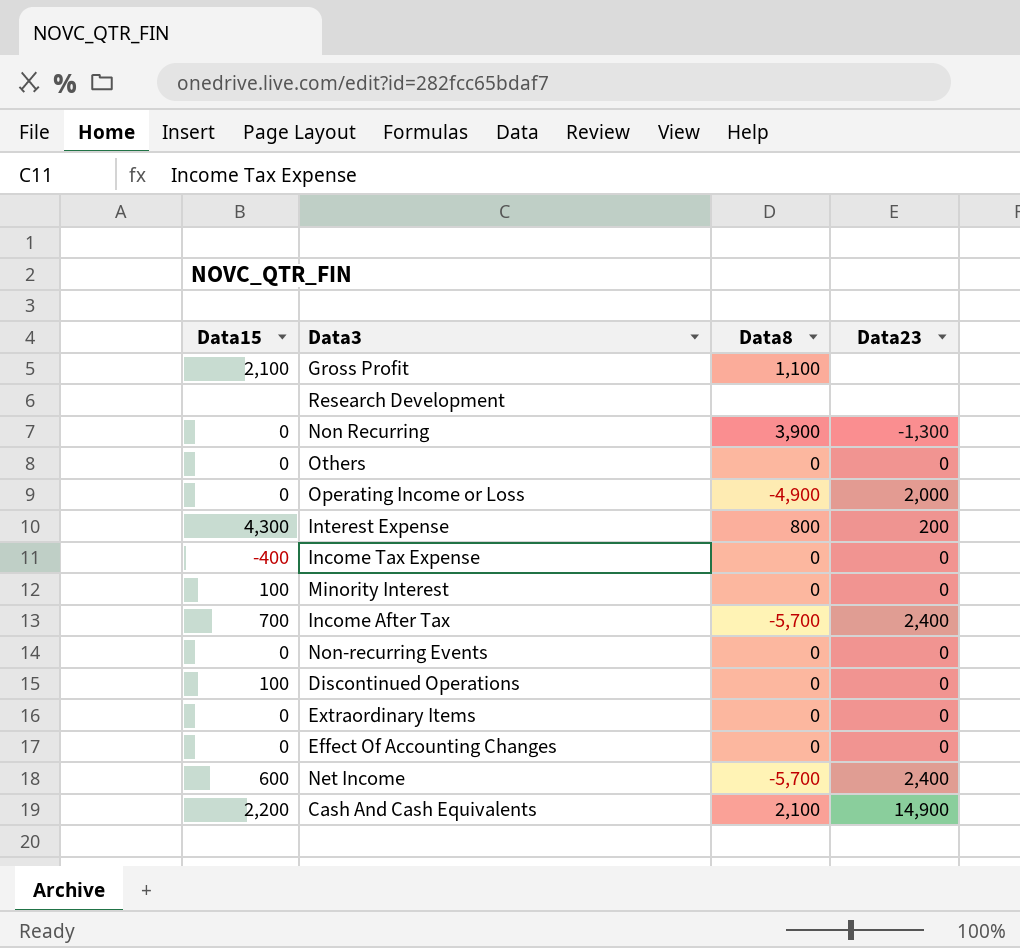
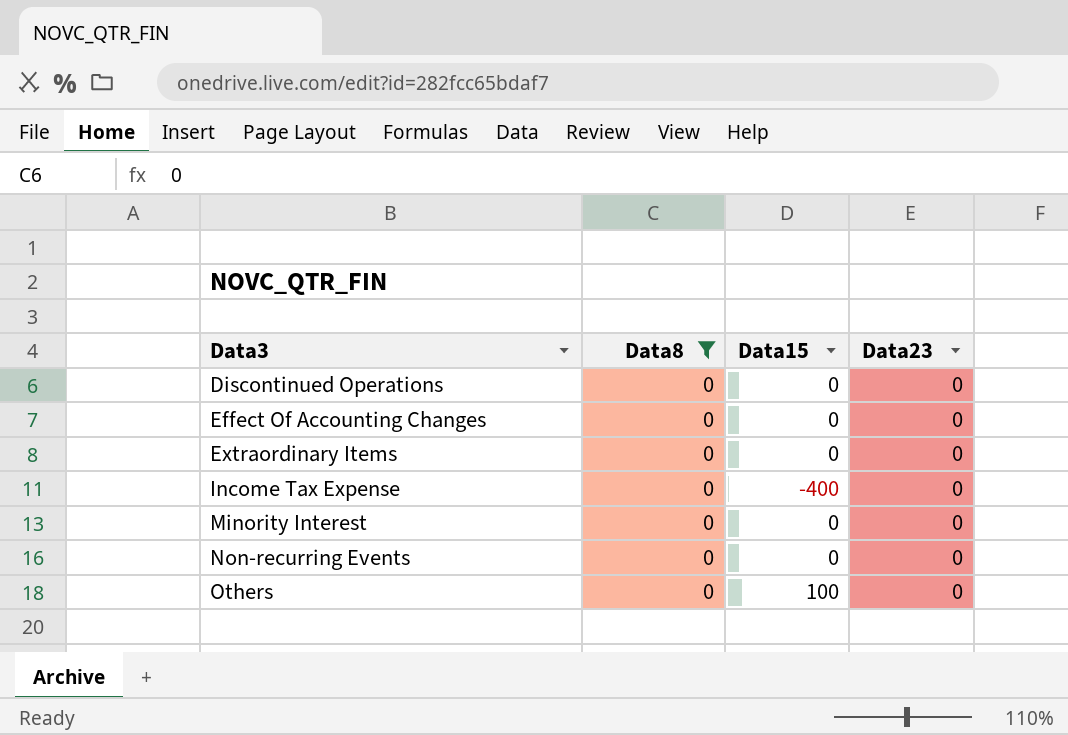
filter: none -> Data8 = 0
row order: none -> Data3 ascending
column Data15 | position: 1 -> 3
Discontinued Operations | Data15: 100 -> 0
Minority Interest | Data15: 100 -> 0
Others | Data15: 0 -> 100

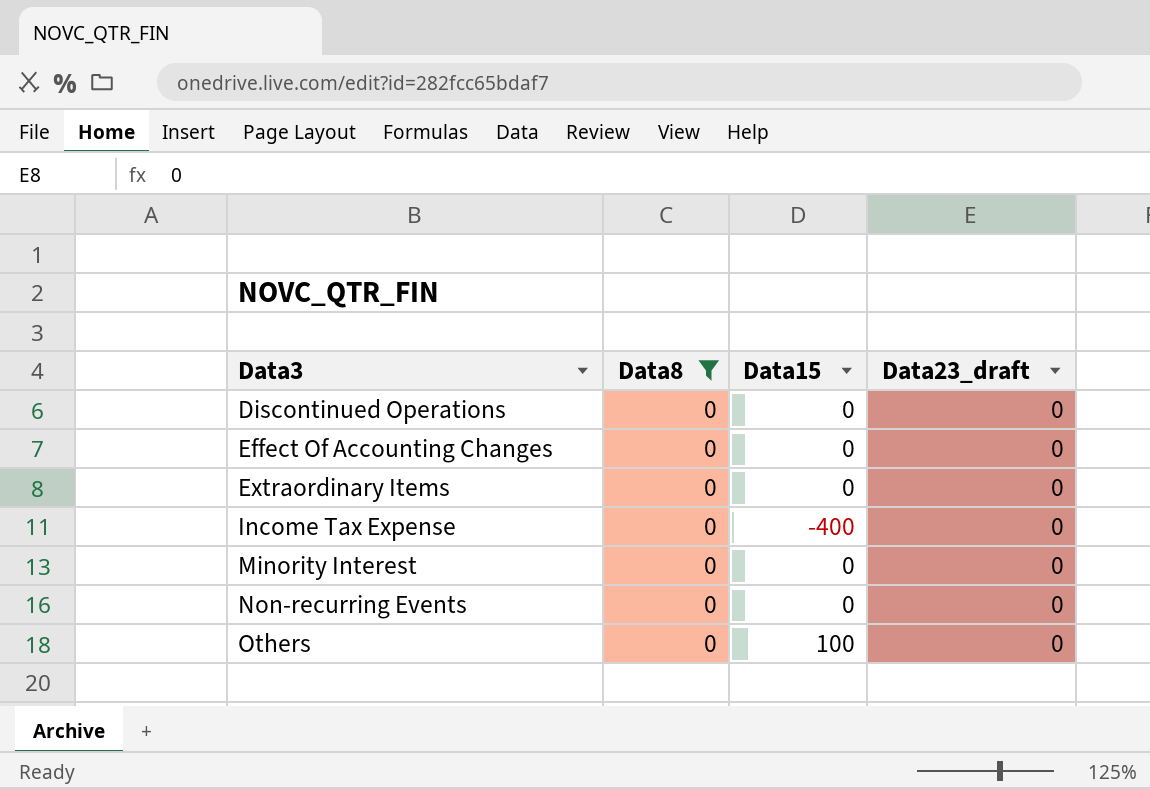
column name: Data23 -> Data23_draft

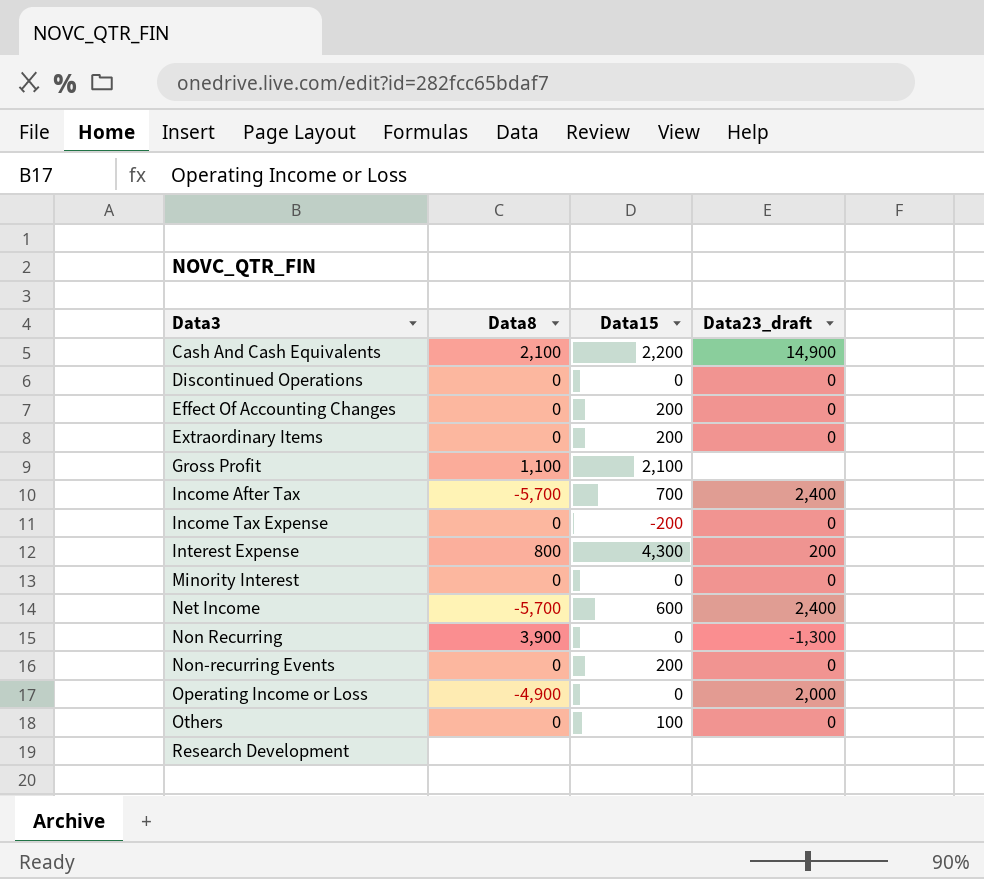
filter: Data8 = 0 -> none
Effect Of Accounting Changes | Data15: 0 -> 200
Extraordinary Items | Data15: 0 -> 200
Income Tax Expense | Data15: -400 -> -200
Non-recurring Events | Data15: 0 -> 200

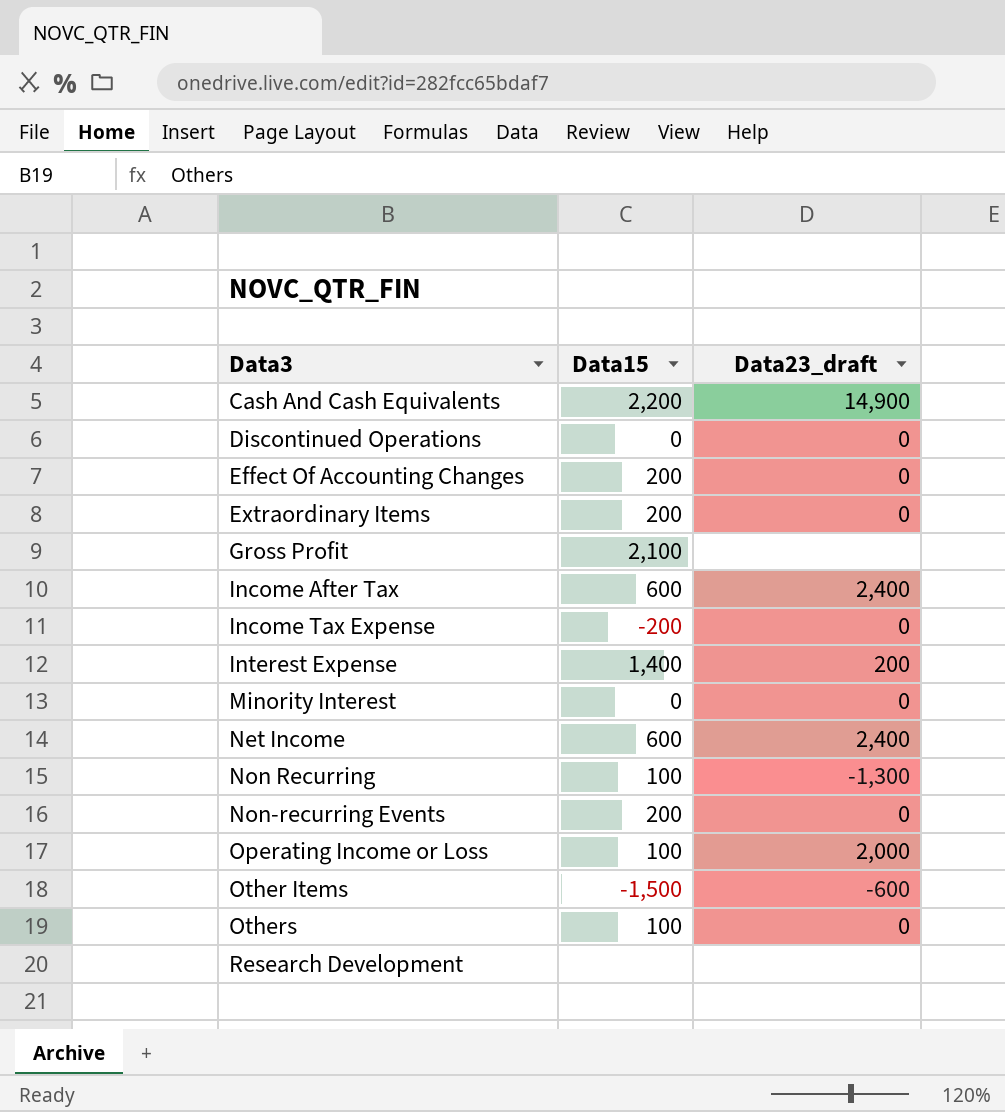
column Data8 | position: 2 -> none
Income After Tax | Data15: 700 -> 600
Interest Expense | Data15: 4,300 -> 1,400
Non Recurring | Data15: 0 -> 100
Operating Income or Loss | Data15: 0 -> 100
row Other Items: none -> -1,500 | -600

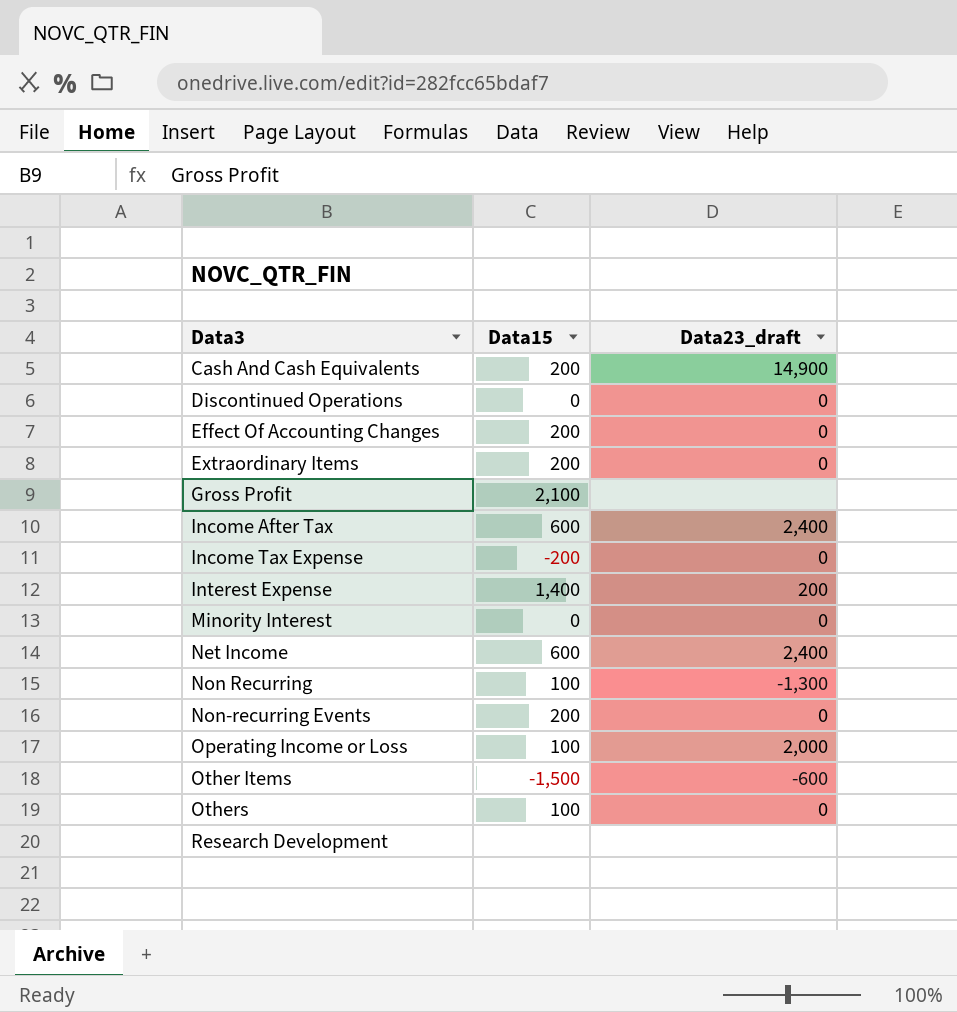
Cash And Cash Equivalents | Data15: 2,200 -> 200

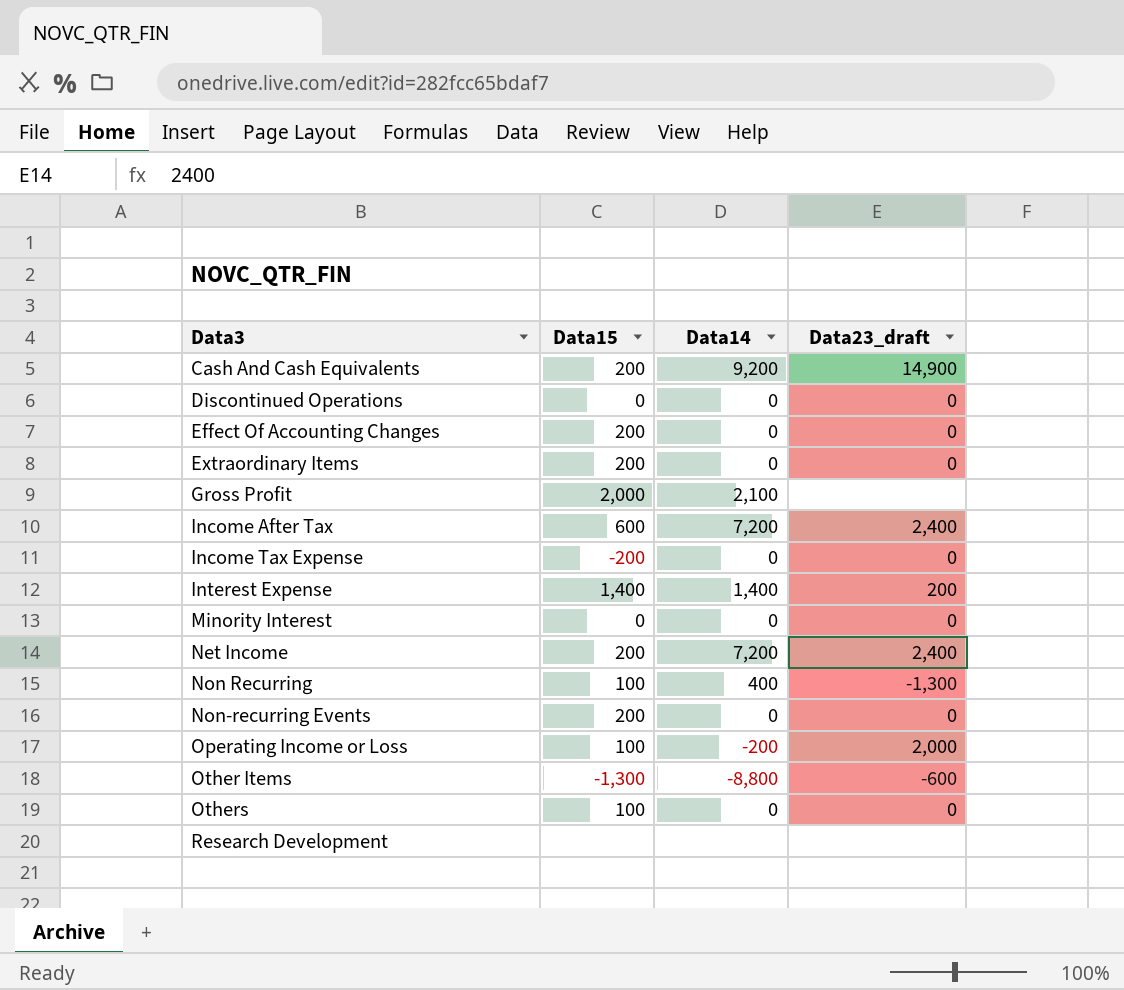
column Data14 | position: none -> 3
Gross Profit | Data15: 2,100 -> 2,000
Net Income | Data15: 600 -> 200
Other Items | Data15: -1,500 -> -1,300

